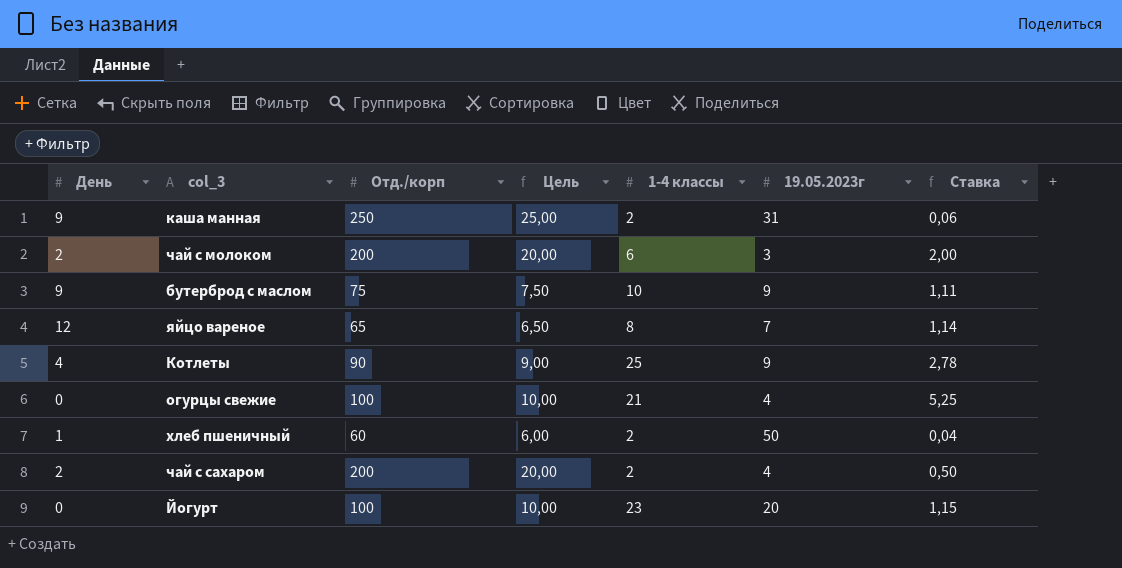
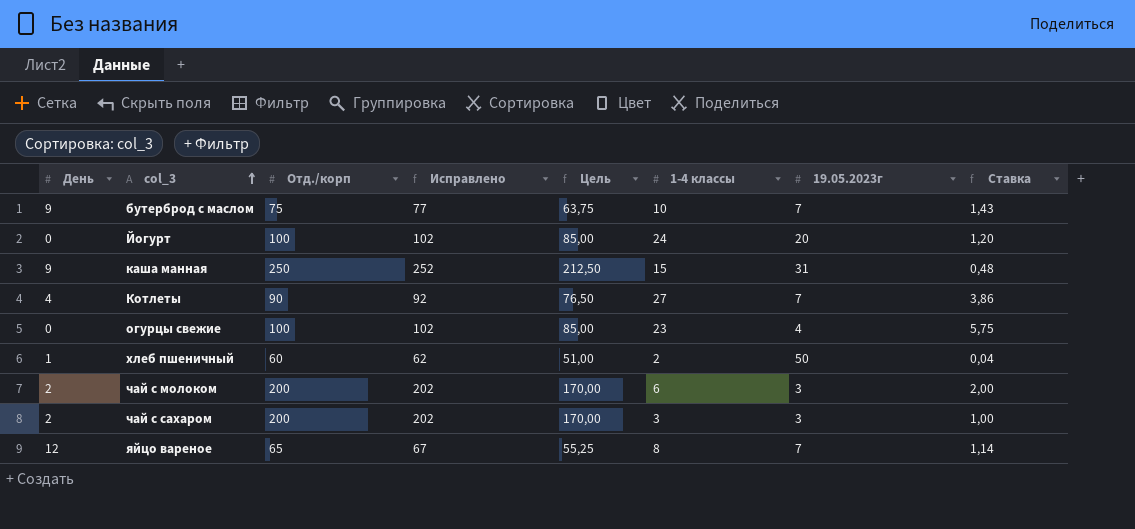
row order: none -> col_3 ascending
column Исправлено | formula: none -> [Отд./корп] + 2
column Цель | formula: [Отд./корп] * 0,1 -> [Отд./корп] * 0,85
бутерброд с маслом | 19.05.2023г: 9 -> 7
бутерброд с маслом | Ставка: 1,11 -> 1,43
Йогурт | 1-4 классы: 23 -> 24
Йогурт | Ставка: 1,15 -> 1,20
каша манная | 1-4 классы: 2 -> 15
каша манная | Ставка: 0,06 -> 0,48
Котлеты | 1-4 классы: 25 -> 27
Котлеты | 19.05.2023г: 9 -> 7
Котлеты | Ставка: 2,78 -> 3,86
огурцы свежие | 1-4 классы: 21 -> 23
огурцы свежие | Ставка: 5,25 -> 5,75
чай с сахаром | 1-4 классы: 2 -> 3
чай с сахаром | 19.05.2023г: 4 -> 3
чай с сахаром | Ставка: 0,50 -> 1,00

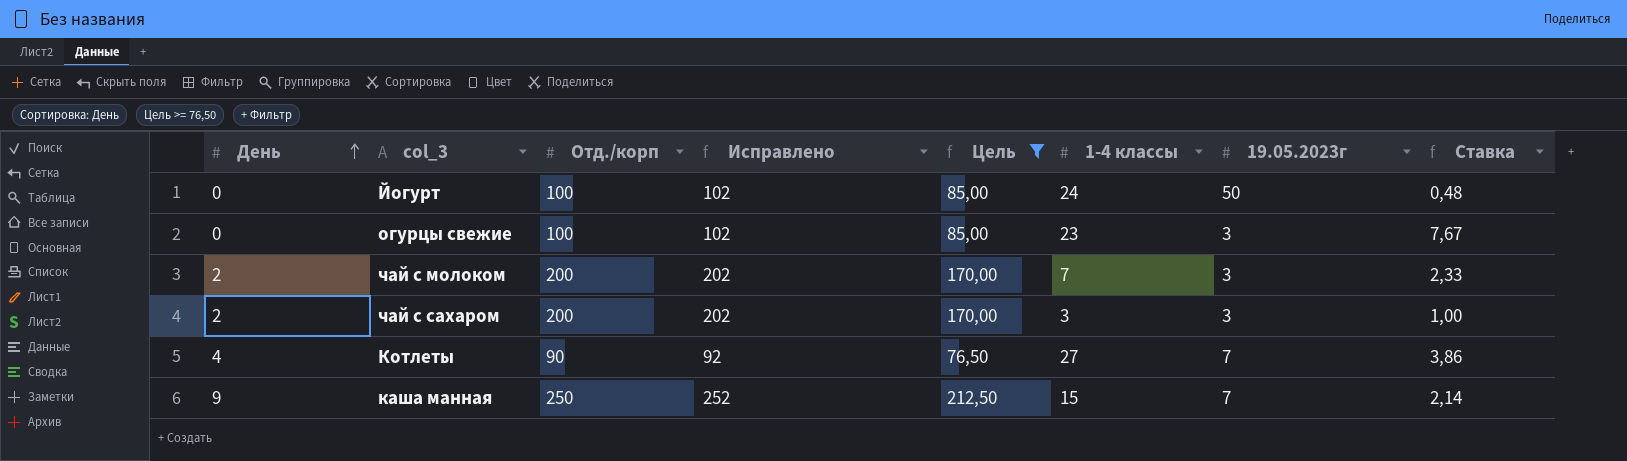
filter: none -> Цель >= 76,50
row order: col_3 ascending -> День ascending
Йогурт | 19.05.2023г: 20 -> 50
Йогурт | Ставка: 1,20 -> 0,48
огурцы свежие | 19.05.2023г: 4 -> 3
огурцы свежие | Ставка: 5,75 -> 7,67
чай с молоком | 1-4 классы: 6 -> 7
чай с молоком | Ставка: 2,00 -> 2,33
каша манная | 19.05.2023г: 31 -> 7
каша манная | Ставка: 0,48 -> 2,14

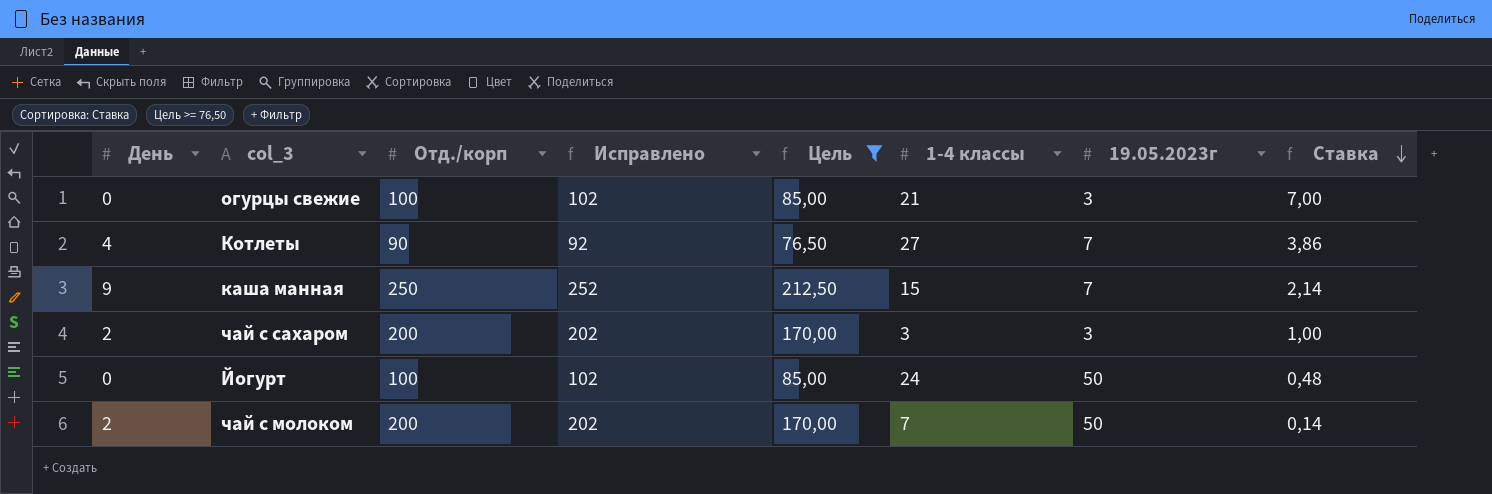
row order: День ascending -> Ставка descending
огурцы свежие | 1-4 классы: 23 -> 21
огурцы свежие | Ставка: 7,67 -> 7,00
чай с молоком | 19.05.2023г: 3 -> 50
чай с молоком | Ставка: 2,33 -> 0,14

